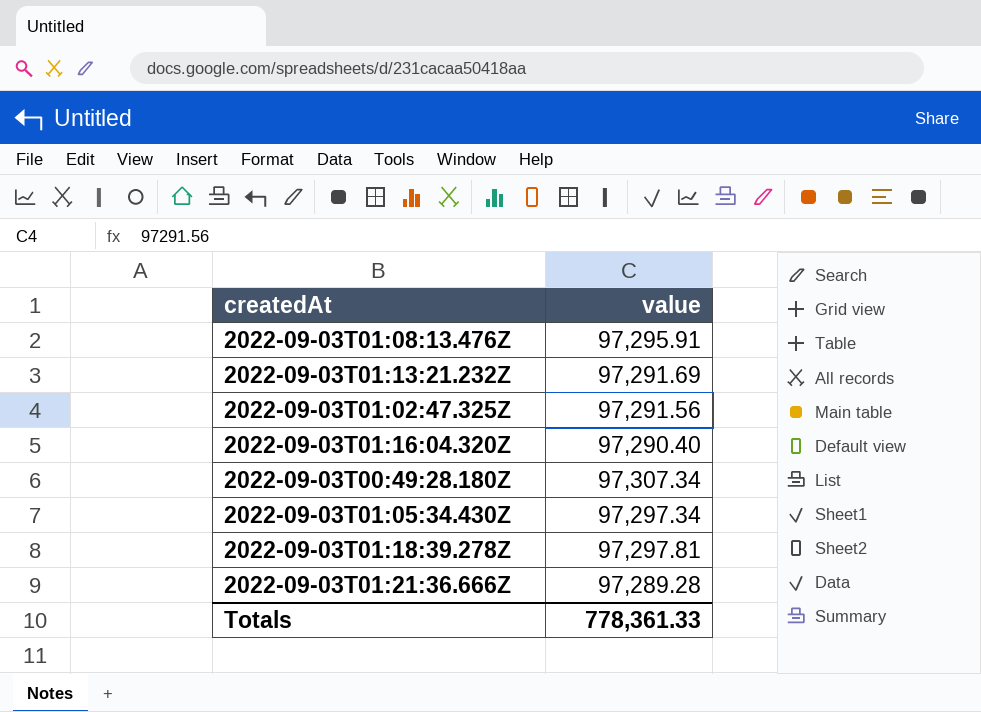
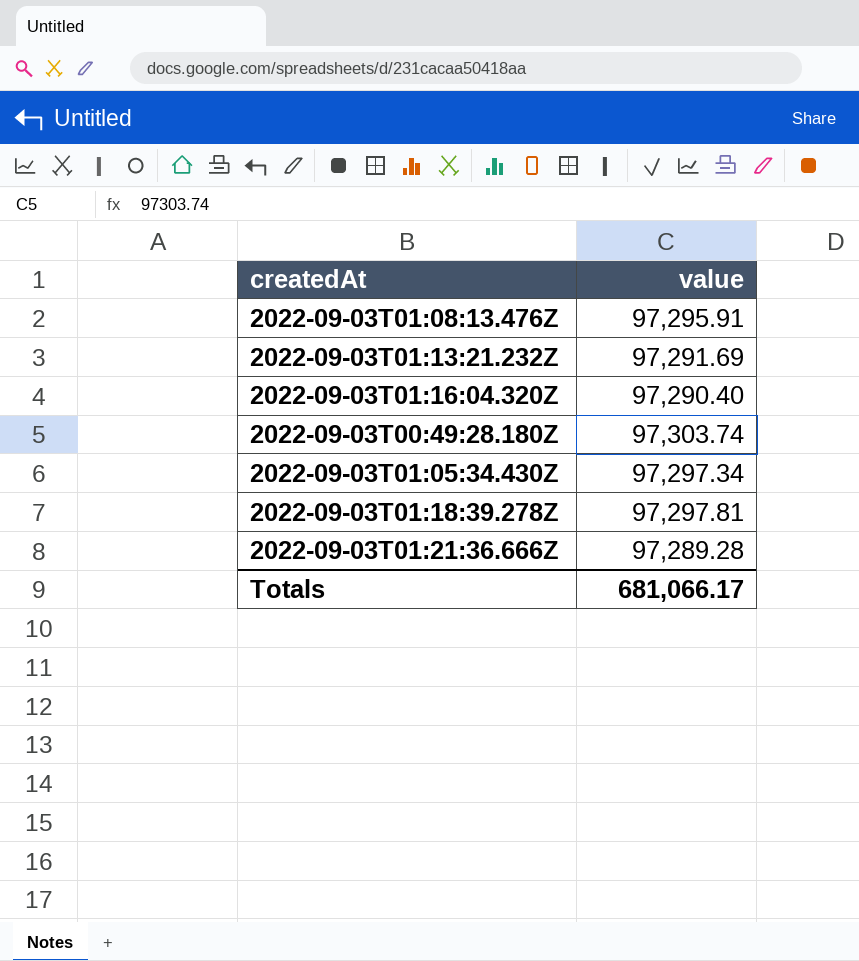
row 2022-09-03T01:02:47.325Z: 97,291.56 -> none
2022-09-03T00:49:28.180Z | value: 97,307.34 -> 97,303.74
Totals | value: 778,361.33 -> 681,066.17

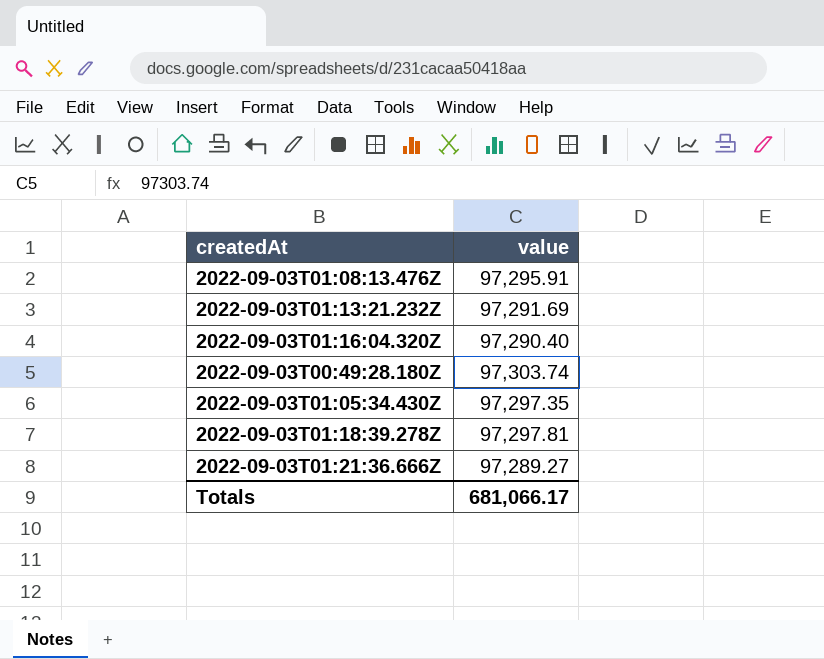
2022-09-03T01:05:34.430Z | value: 97,297.34 -> 97,297.35
2022-09-03T01:21:36.666Z | value: 97,289.28 -> 97,289.27

